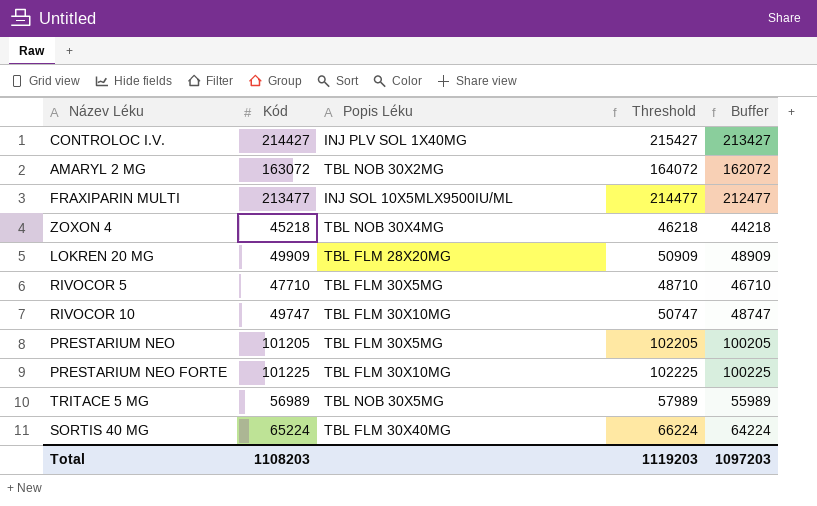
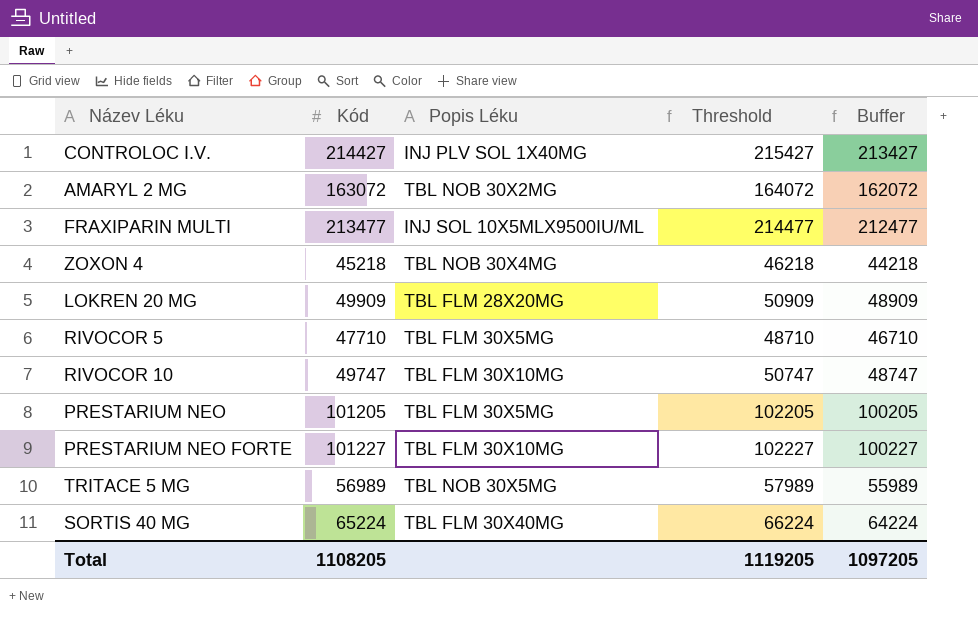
PRESTARIUM NEO FORTE | Kód: 101225 -> 101227
PRESTARIUM NEO FORTE | Threshold: 102225 -> 102227
PRESTARIUM NEO FORTE | Buffer: 100225 -> 100227
Total | Kód: 1108203 -> 1108205
Total | Threshold: 1119203 -> 1119205
Total | Buffer: 1097203 -> 1097205

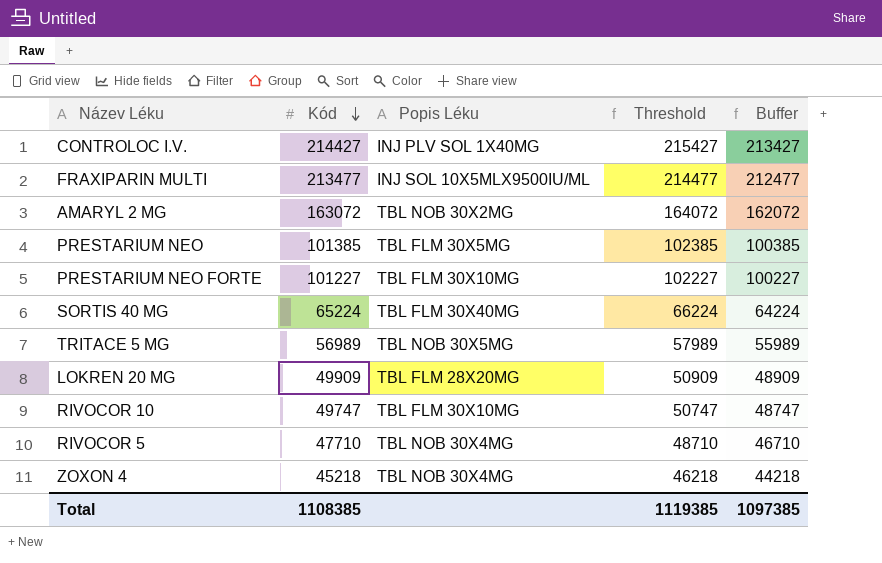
row order: none -> Kód descending
PRESTARIUM NEO | Kód: 101205 -> 101385
PRESTARIUM NEO | Threshold: 102205 -> 102385
PRESTARIUM NEO | Buffer: 100205 -> 100385
RIVOCOR 5 | Popis Léku: TBL FLM 30X5MG -> TBL NOB 30X4MG
Total | Kód: 1108205 -> 1108385
Total | Threshold: 1119205 -> 1119385
Total | Buffer: 1097205 -> 1097385

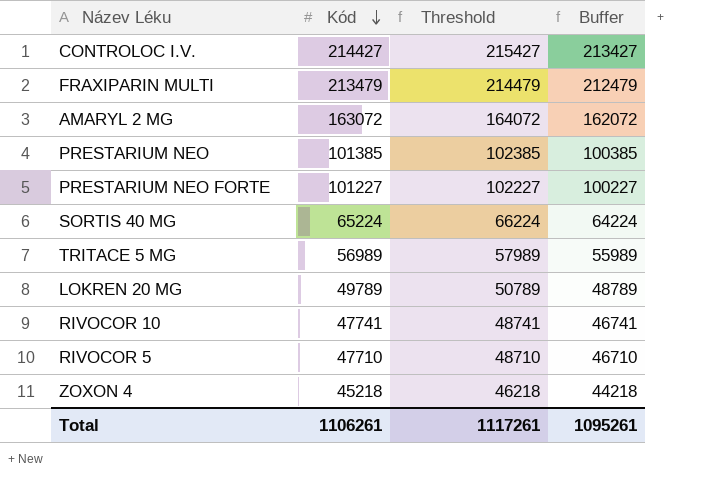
column Popis Léku | position: 3 -> none
FRAXIPARIN MULTI | Kód: 213477 -> 213479
FRAXIPARIN MULTI | Threshold: 214477 -> 214479
FRAXIPARIN MULTI | Buffer: 212477 -> 212479
LOKREN 20 MG | Kód: 49909 -> 49789
LOKREN 20 MG | Threshold: 50909 -> 50789
LOKREN 20 MG | Buffer: 48909 -> 48789
RIVOCOR 10 | Kód: 49747 -> 47741
RIVOCOR 10 | Threshold: 50747 -> 48741
RIVOCOR 10 | Buffer: 48747 -> 46741
Total | Kód: 1108385 -> 1106261
Total | Threshold: 1119385 -> 1117261
Total | Buffer: 1097385 -> 1095261

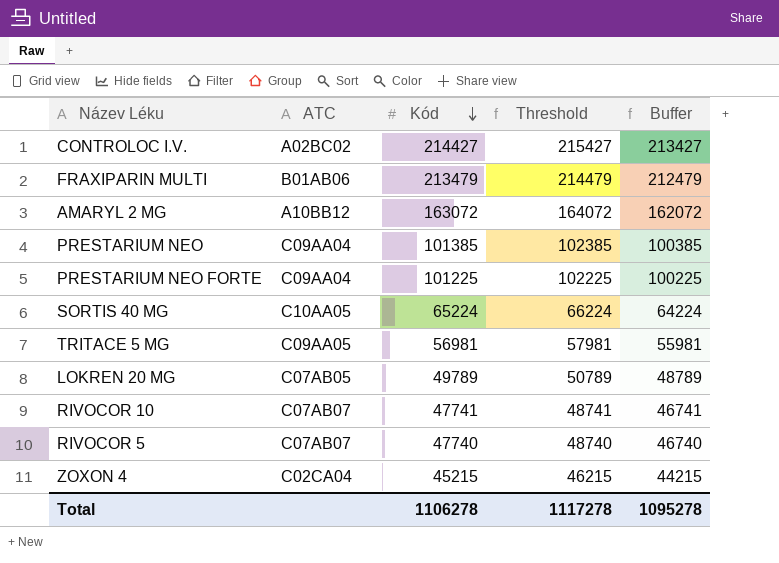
column ATC | position: none -> 2
PRESTARIUM NEO FORTE | Kód: 101227 -> 101225
PRESTARIUM NEO FORTE | Threshold: 102227 -> 102225
PRESTARIUM NEO FORTE | Buffer: 100227 -> 100225
TRITACE 5 MG | Kód: 56989 -> 56981
TRITACE 5 MG | Threshold: 57989 -> 57981
TRITACE 5 MG | Buffer: 55989 -> 55981
RIVOCOR 5 | Kód: 47710 -> 47740
RIVOCOR 5 | Threshold: 48710 -> 48740
RIVOCOR 5 | Buffer: 46710 -> 46740
ZOXON 4 | Kód: 45218 -> 45215
ZOXON 4 | Threshold: 46218 -> 46215
ZOXON 4 | Buffer: 44218 -> 44215
Total | Kód: 1106261 -> 1106278
Total | Threshold: 1117261 -> 1117278
Total | Buffer: 1095261 -> 1095278

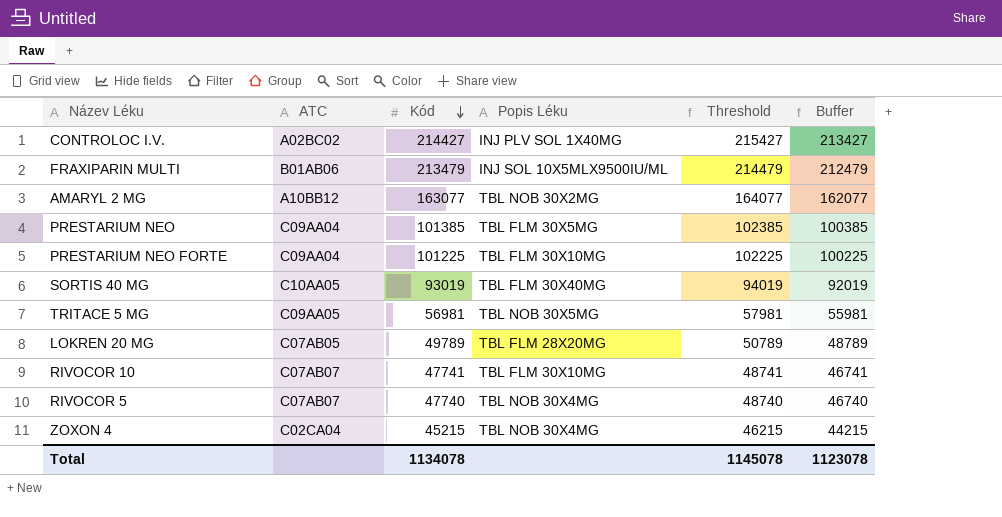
column Popis Léku | position: none -> 4
AMARYL 2 MG | Kód: 163072 -> 163077
AMARYL 2 MG | Threshold: 164072 -> 164077
AMARYL 2 MG | Buffer: 162072 -> 162077
SORTIS 40 MG | Kód: 65224 -> 93019
SORTIS 40 MG | Threshold: 66224 -> 94019
SORTIS 40 MG | Buffer: 64224 -> 92019
Total | Kód: 1106278 -> 1134078
Total | Threshold: 1117278 -> 1145078
Total | Buffer: 1095278 -> 1123078

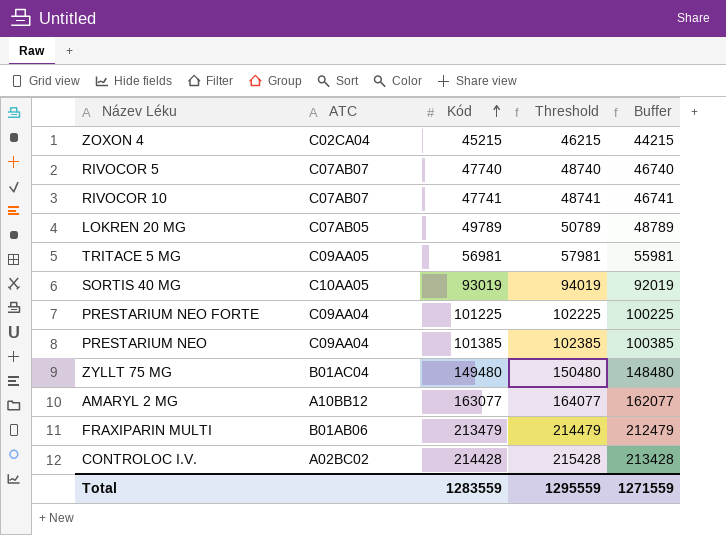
row order: Kód descending -> Kód ascending
column Popis Léku | position: 4 -> none
row ZYLLT 75 MG: none -> B01AC04 | 149480 | 150480 | 148480
CONTROLOC I.V. | Kód: 214427 -> 214428
CONTROLOC I.V. | Threshold: 215427 -> 215428
CONTROLOC I.V. | Buffer: 213427 -> 213428
Total | Kód: 1134078 -> 1283559
Total | Threshold: 1145078 -> 1295559
Total | Buffer: 1123078 -> 1271559

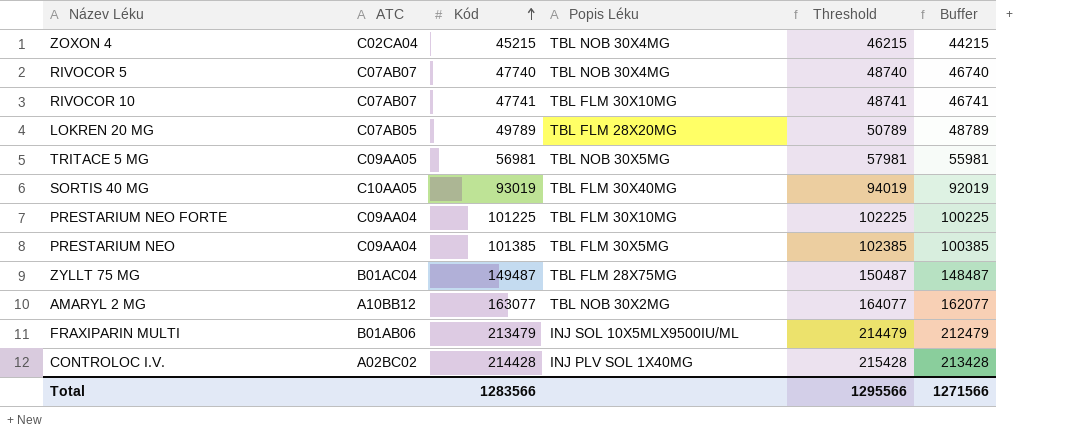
column Popis Léku | position: none -> 4
ZYLLT 75 MG | Kód: 149480 -> 149487
ZYLLT 75 MG | Threshold: 150480 -> 150487
ZYLLT 75 MG | Buffer: 148480 -> 148487
Total | Kód: 1283559 -> 1283566
Total | Threshold: 1295559 -> 1295566
Total | Buffer: 1271559 -> 1271566

